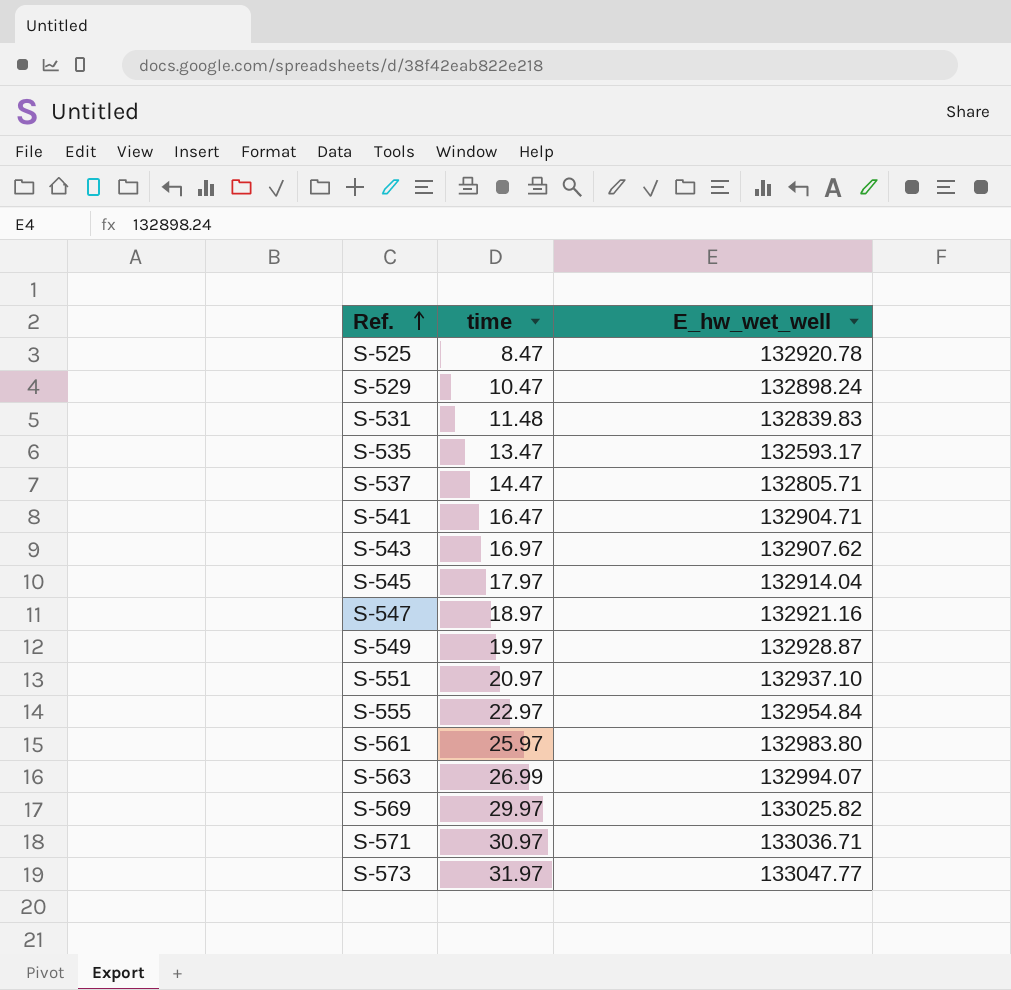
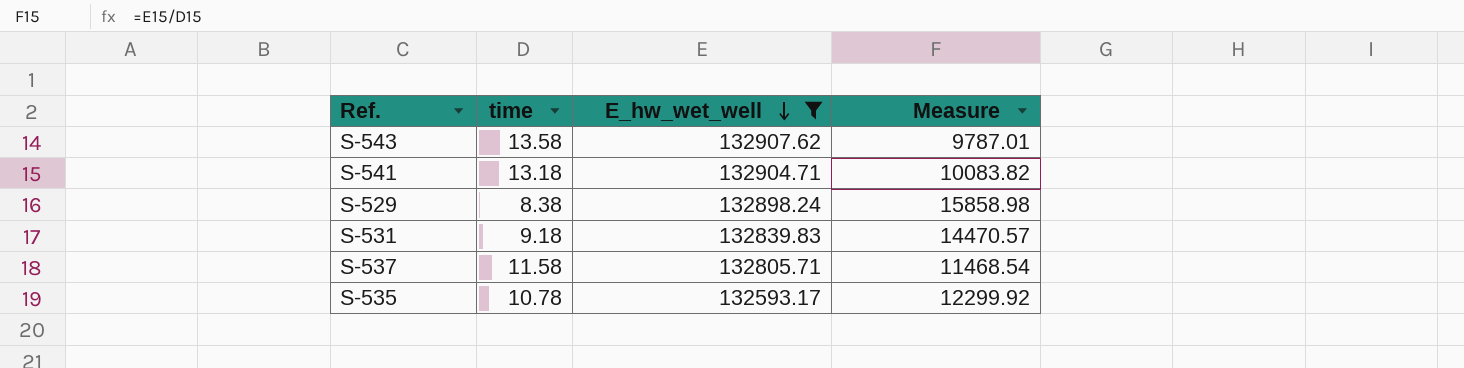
filter: none -> E_hw_wet_well <= 132907.62
row order: Ref. ascending -> E_hw_wet_well descending
column Measure | formula: none -> [E_hw_wet_well] / [time]
S-543 | time: 16.97 -> 13.58
S-541 | time: 16.47 -> 13.18
S-529 | time: 10.47 -> 8.38
S-531 | time: 11.48 -> 9.18
S-537 | time: 14.47 -> 11.58
S-535 | time: 13.47 -> 10.78

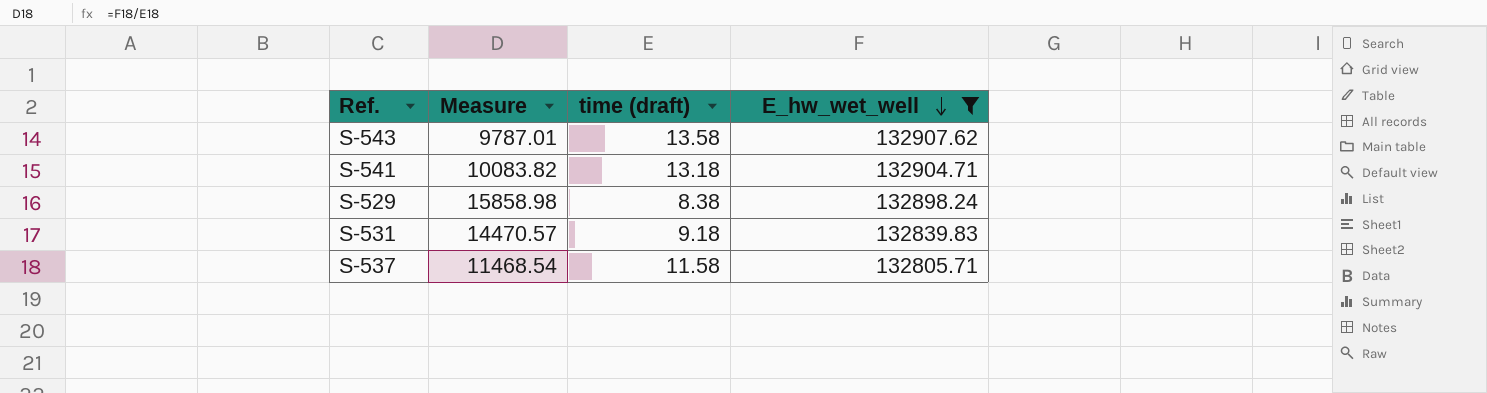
column Measure | position: 4 -> 2
column name: time -> time (draft)
row S-535: 10.78 | 132593.17 | 12299.92 -> none

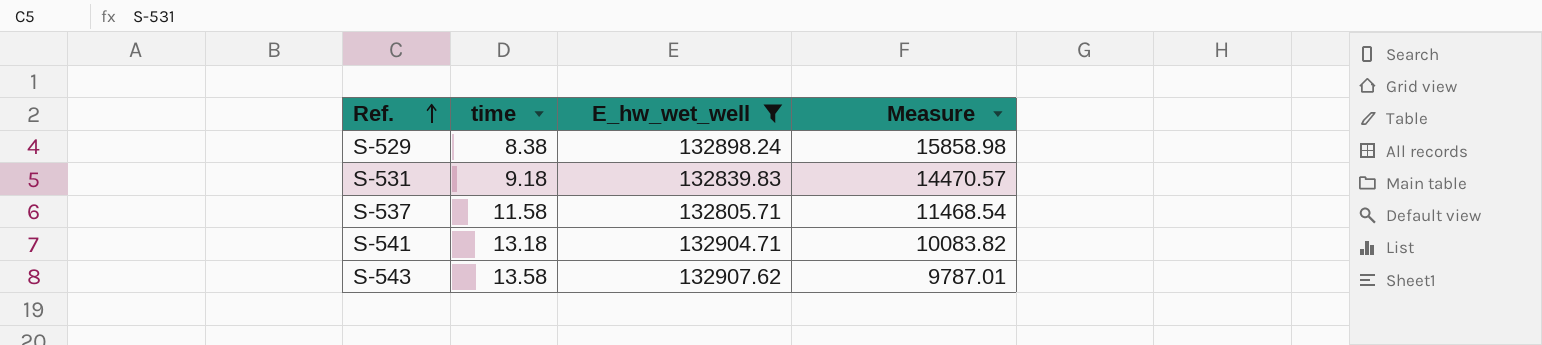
row order: E_hw_wet_well descending -> Ref. ascending
column name: time (draft) -> time
column Measure | position: 2 -> 4

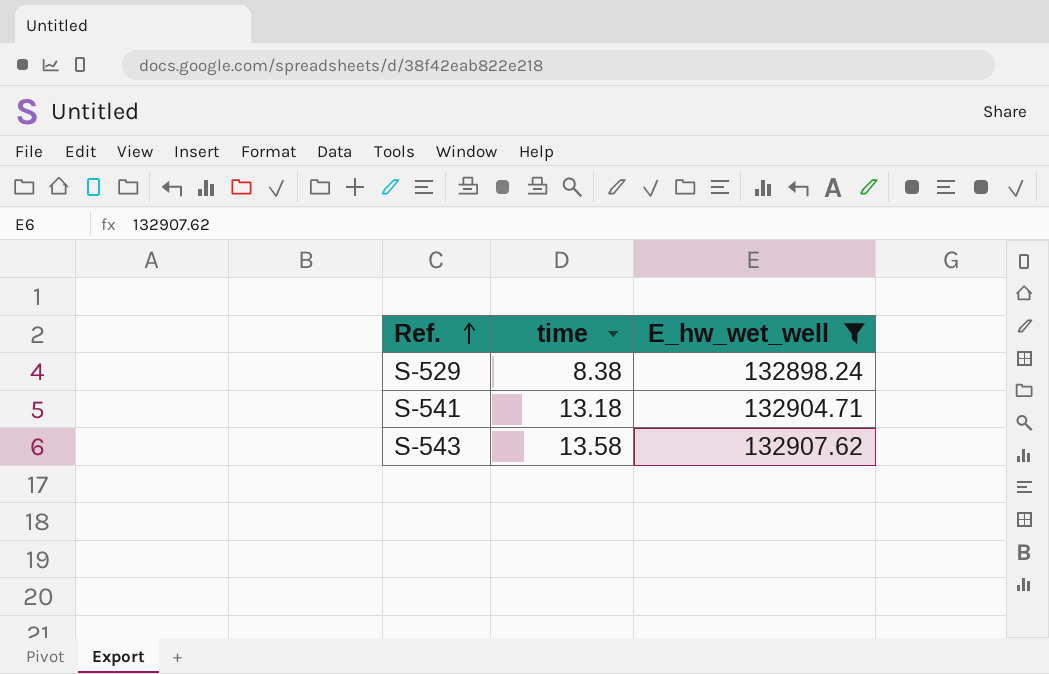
column Measure | formula: [E_hw_wet_well] / [time] -> none
row S-531: 9.18 | 132839.83 | 14470.57 -> none
row S-537: 11.58 | 132805.71 | 11468.54 -> none

